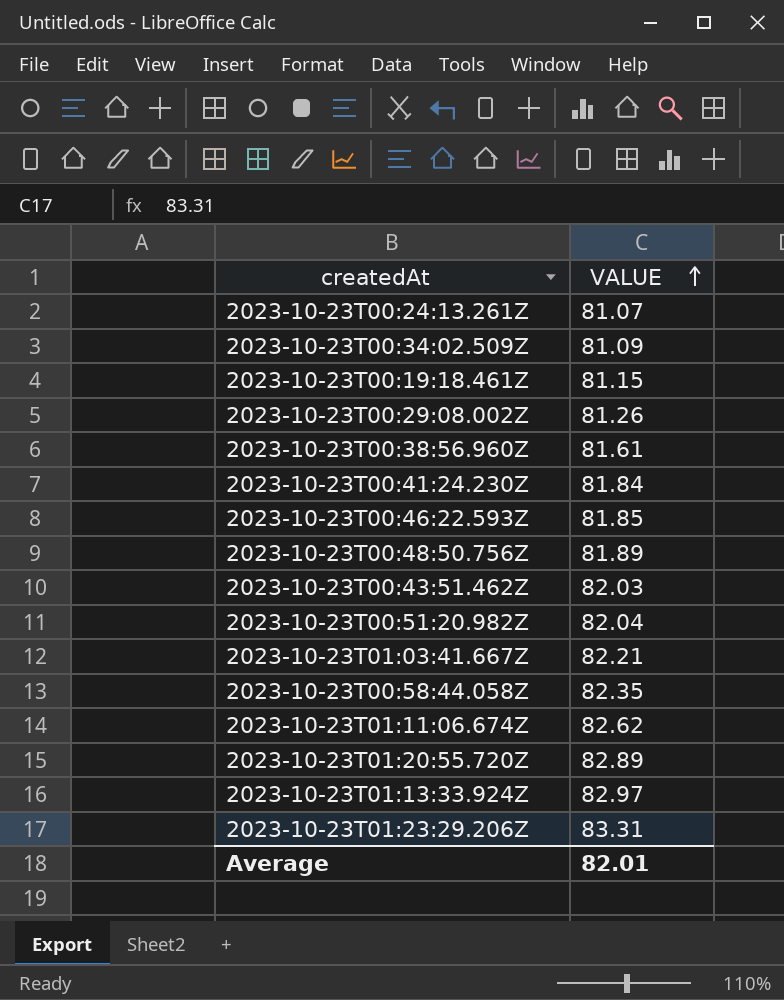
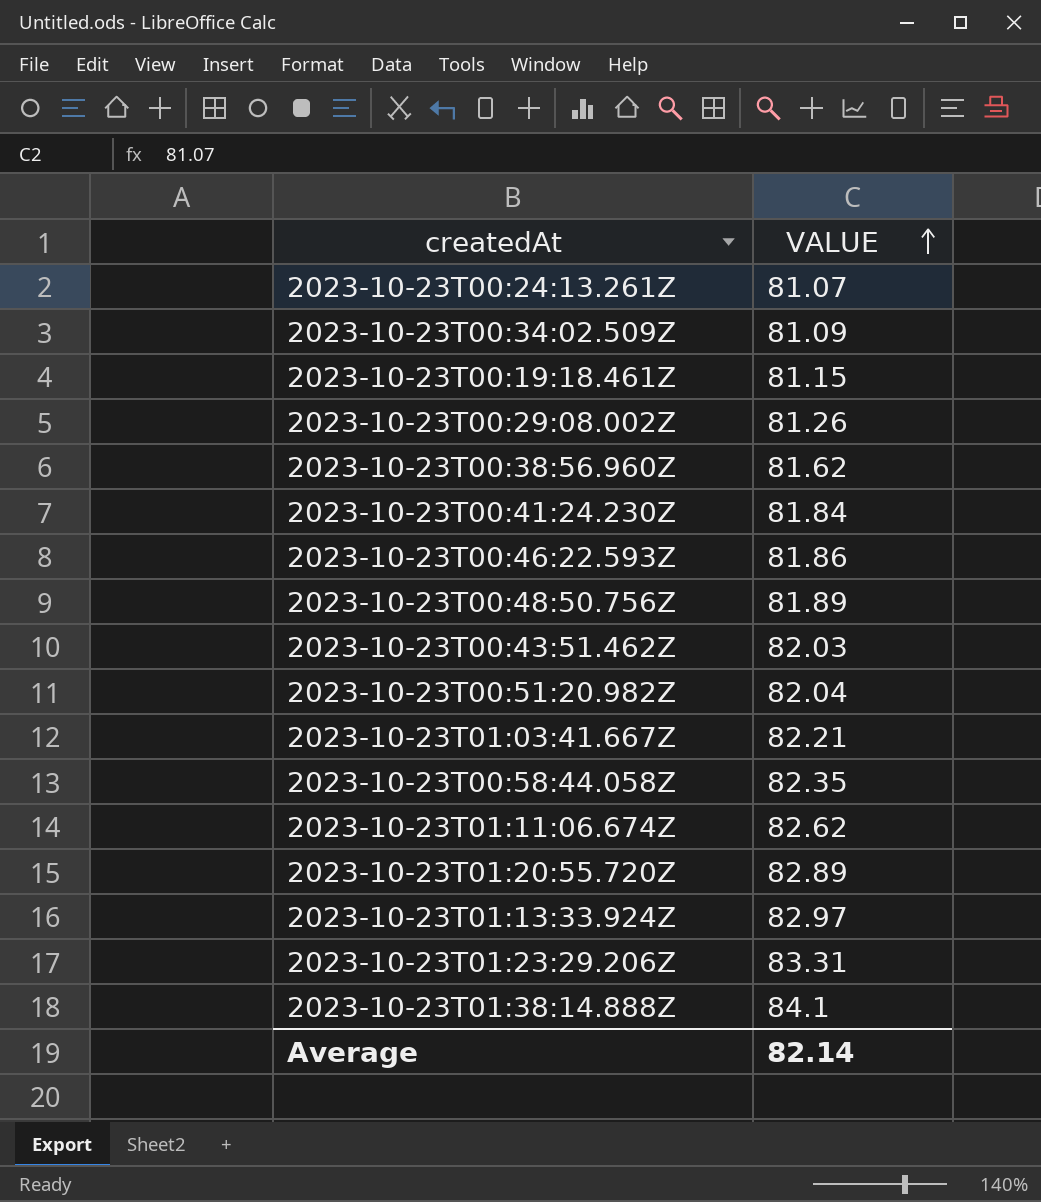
2023-10-23T00:38:56.960Z | VALUE: 81.61 -> 81.62
2023-10-23T00:46:22.593Z | VALUE: 81.85 -> 81.86
row 2023-10-23T01:38:14.888Z: none -> 84.1
Average | VALUE: 82.01 -> 82.14

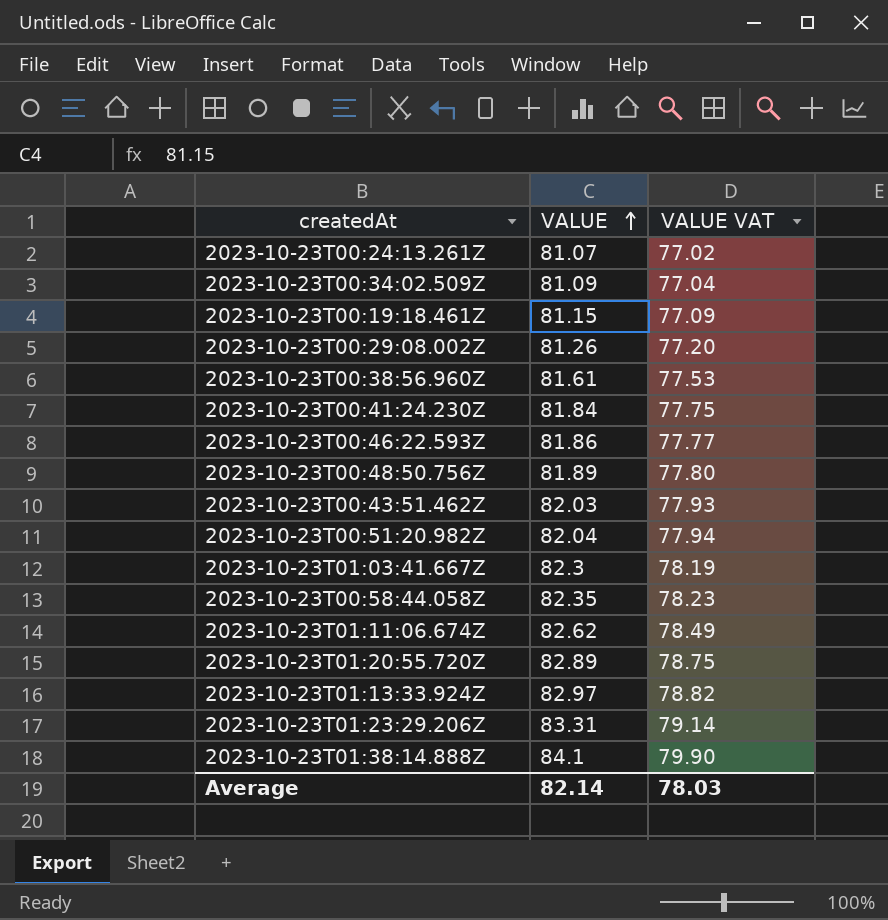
column VALUE VAT | formula: none -> [VALUE] * 0.95
2023-10-23T00:38:56.960Z | VALUE: 81.62 -> 81.61
2023-10-23T01:03:41.667Z | VALUE: 82.21 -> 82.3

